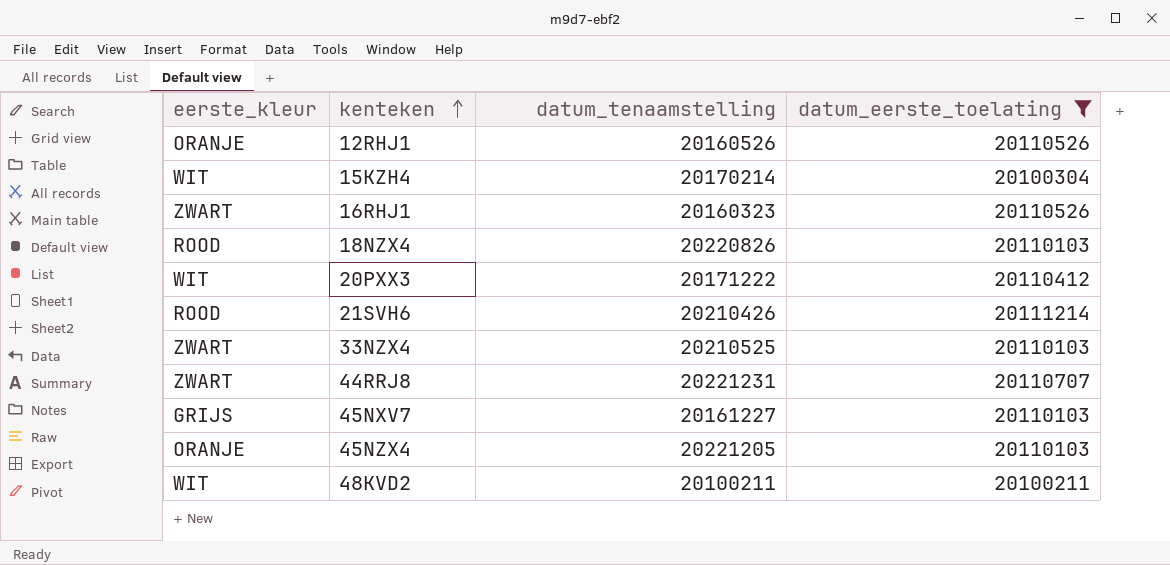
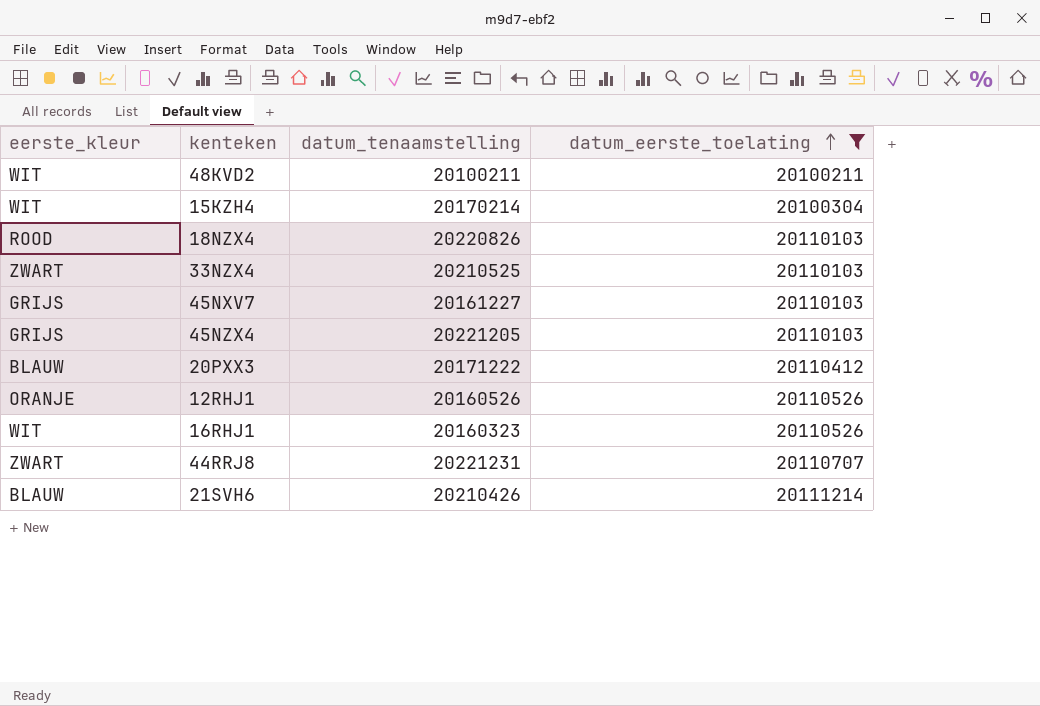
row order: kenteken ascending -> datum_eerste_toelating ascending
45NZX4 | eerste_kleur: ORANJE -> GRIJS
20PXX3 | eerste_kleur: WIT -> BLAUW
16RHJ1 | eerste_kleur: ZWART -> WIT
21SVH6 | eerste_kleur: ROOD -> BLAUW

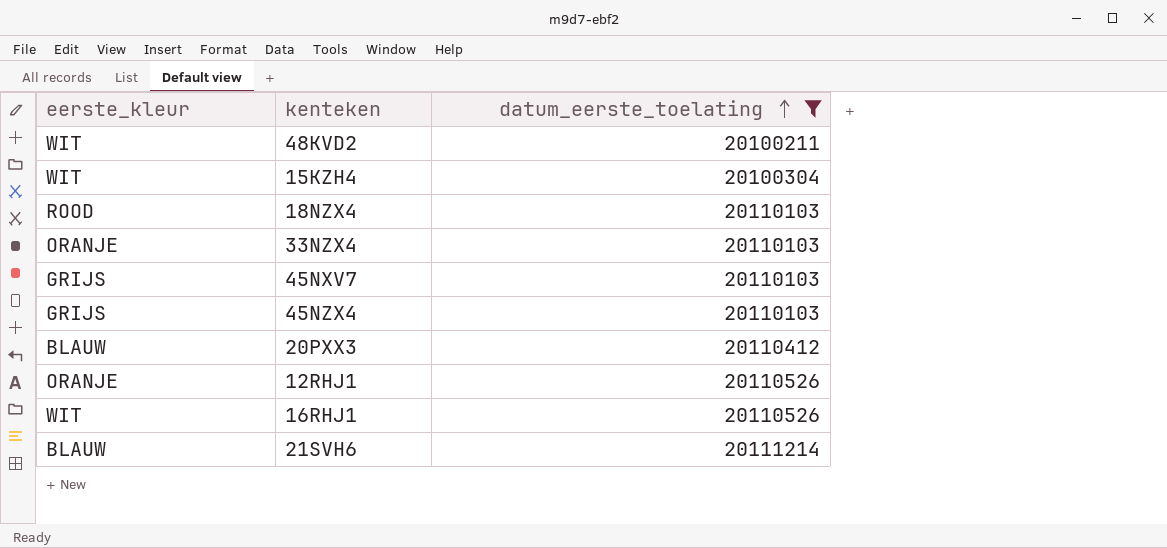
column datum_tenaamstelling | position: 3 -> none
row 44RRJ8: ZWART | 20221231 | 20110707 -> none
33NZX4 | eerste_kleur: ZWART -> ORANJE

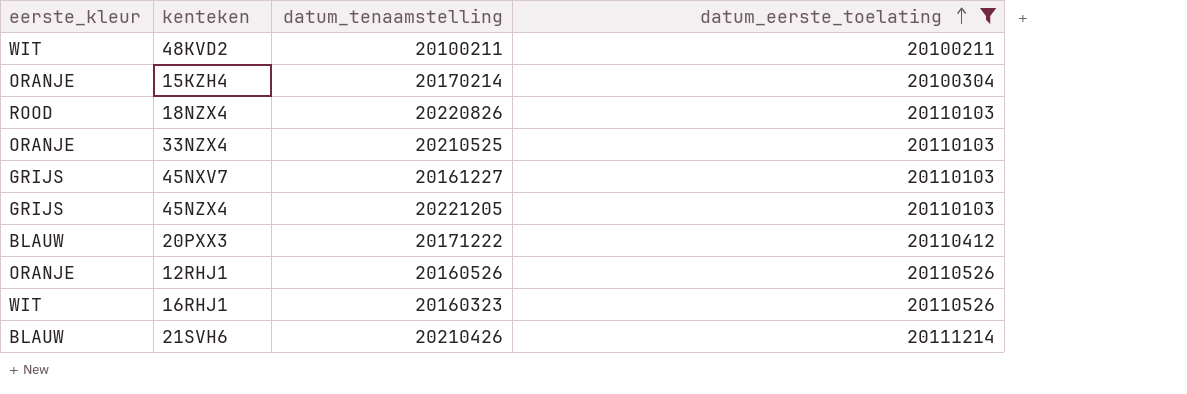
column datum_tenaamstelling | position: none -> 3
15KZH4 | eerste_kleur: WIT -> ORANJE

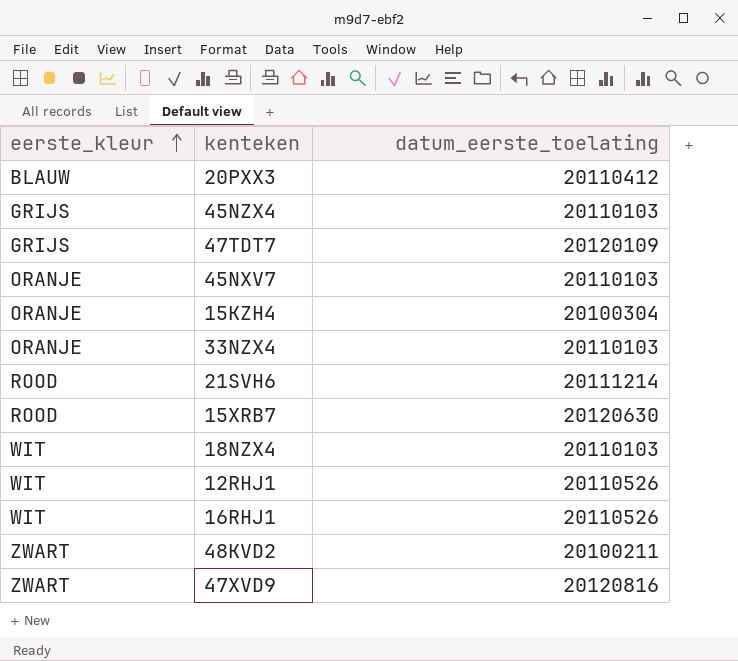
filter: datum_eerste_toelating <= 20111214 -> none
row order: datum_eerste_toelating ascending -> eerste_kleur ascending
column datum_tenaamstelling | position: 3 -> none
45NXV7 | eerste_kleur: GRIJS -> ORANJE
21SVH6 | eerste_kleur: BLAUW -> ROOD
18NZX4 | eerste_kleur: ROOD -> WIT
12RHJ1 | eerste_kleur: ORANJE -> WIT
48KVD2 | eerste_kleur: WIT -> ZWART

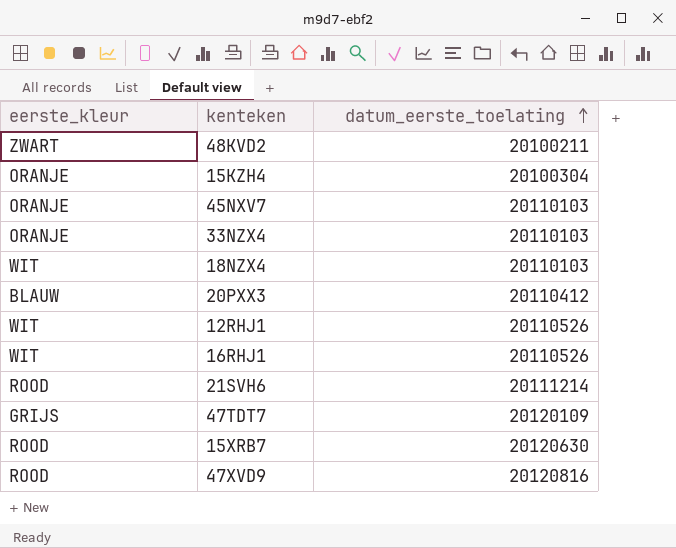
row order: eerste_kleur ascending -> datum_eerste_toelating ascending
row 45NZX4: GRIJS | 20110103 -> none
47XVD9 | eerste_kleur: ZWART -> ROOD

